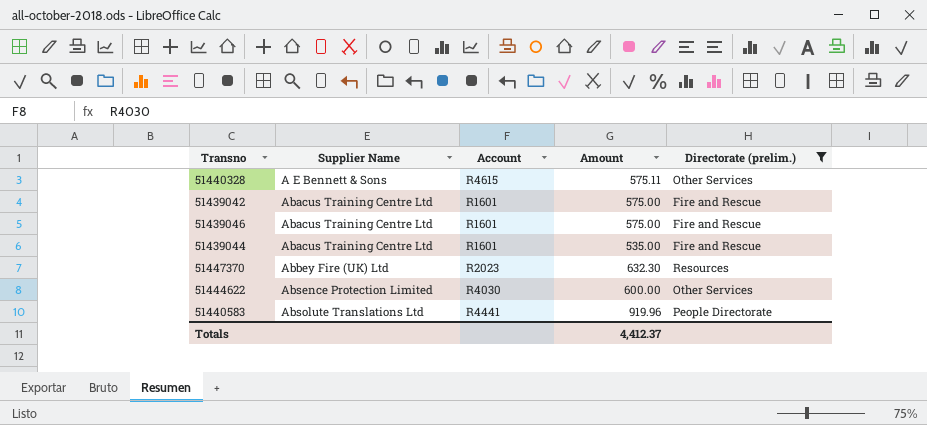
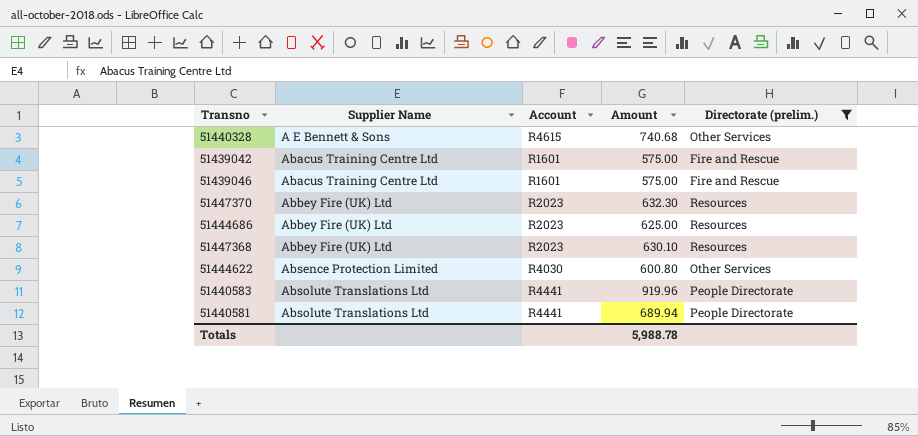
row 51439044: Abacus Training Centre Ltd | R1601 | 535.00 | Fire and Rescue -> none
51440328 | Amount: 575.11 -> 740.68
row 51444686: none -> Abbey Fire (UK) Ltd | R2023 | 625.00 | Resources
row 51447368: none -> Abbey Fire (UK) Ltd | R2023 | 630.10 | Resources
51444622 | Amount: 600.00 -> 600.80
row 51440581: none -> Absolute Translations Ltd | R4441 | 689.94 | People Directorate
Totals | Amount: 4,412.37 -> 5,988.78

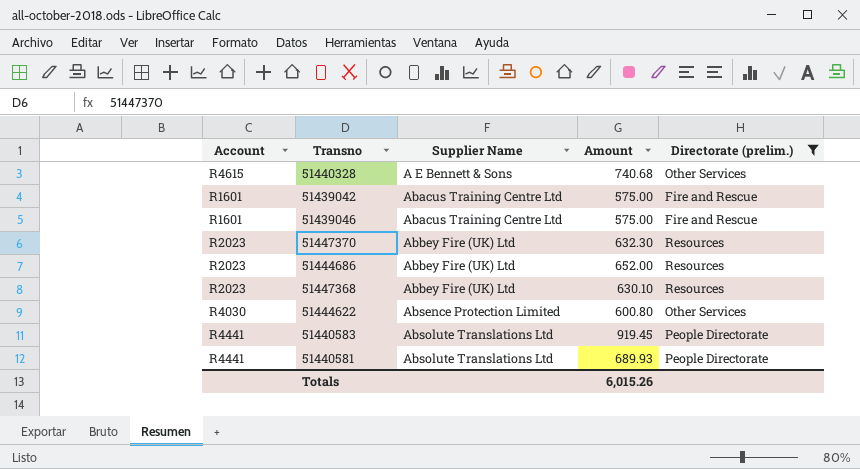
column Account | position: 3 -> 1
51444686 | Amount: 625.00 -> 652.00
51440583 | Amount: 919.96 -> 919.45
51440581 | Amount: 689.94 -> 689.93
Totals | Amount: 5,988.78 -> 6,015.26

